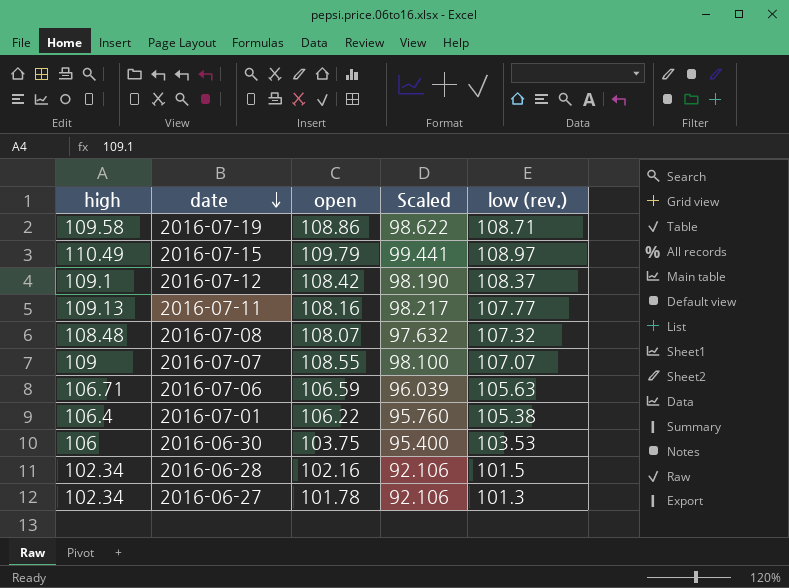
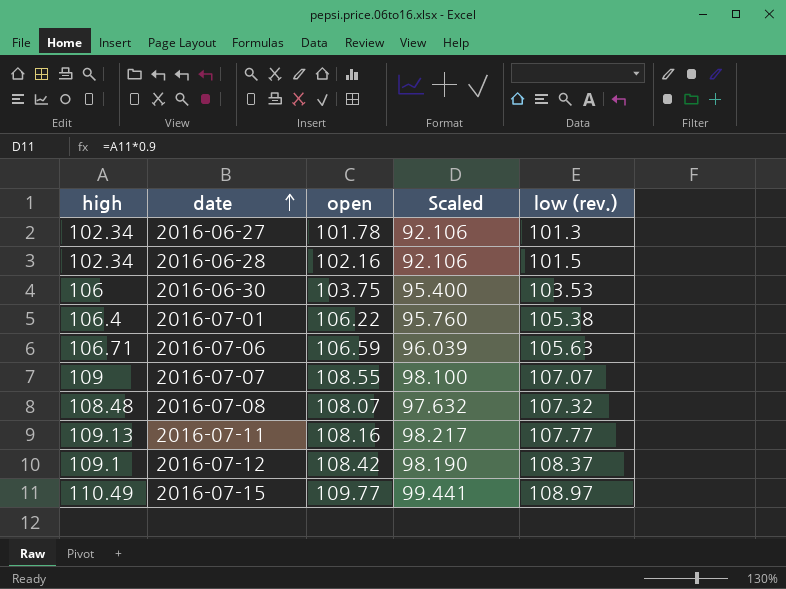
row order: date descending -> date ascending
row 2016-07-19: 109.58 | 108.86 | 98.622 | 108.71 -> none
2016-07-15 | open: 109.79 -> 109.77

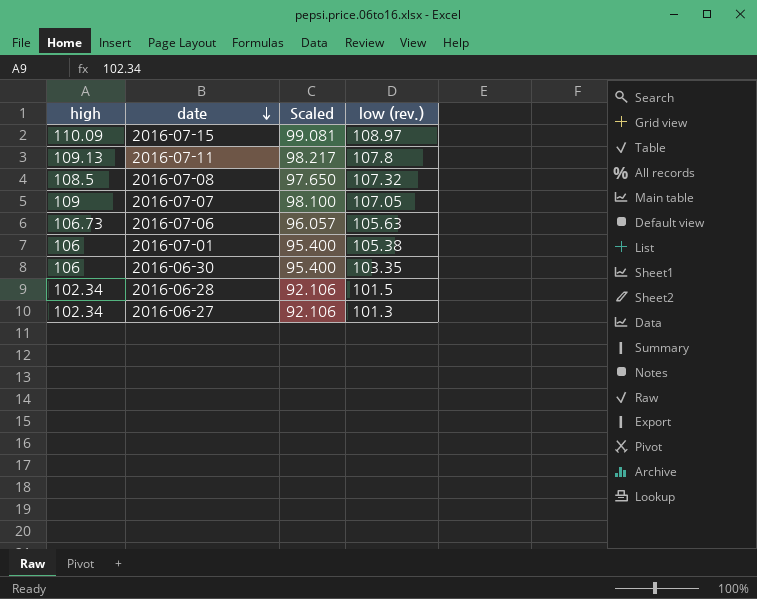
row order: date ascending -> date descending
column open | position: 3 -> none
row 2016-07-12: 109.1 | 108.42 | 98.190 | 108.37 -> none
2016-07-15 | high: 110.49 -> 110.09
2016-07-15 | Scaled: 99.441 -> 99.081
2016-07-11 | low (rev.): 107.77 -> 107.8
2016-07-08 | high: 108.48 -> 108.5
2016-07-08 | Scaled: 97.632 -> 97.650
2016-07-07 | low (rev.): 107.07 -> 107.05
2016-07-06 | high: 106.71 -> 106.73
2016-07-06 | Scaled: 96.039 -> 96.057
2016-07-01 | high: 106.4 -> 106
2016-07-01 | Scaled: 95.760 -> 95.400
2016-06-30 | low (rev.): 103.53 -> 103.35

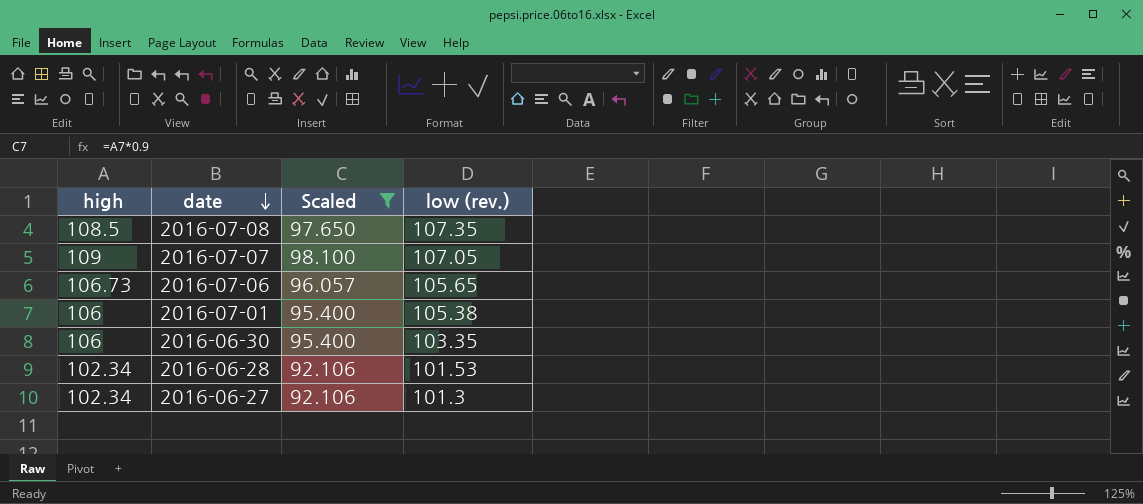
filter: none -> Scaled <= 98.100
2016-07-08 | low (rev.): 107.32 -> 107.35
2016-07-06 | low (rev.): 105.63 -> 105.65
2016-06-28 | low (rev.): 101.5 -> 101.53

